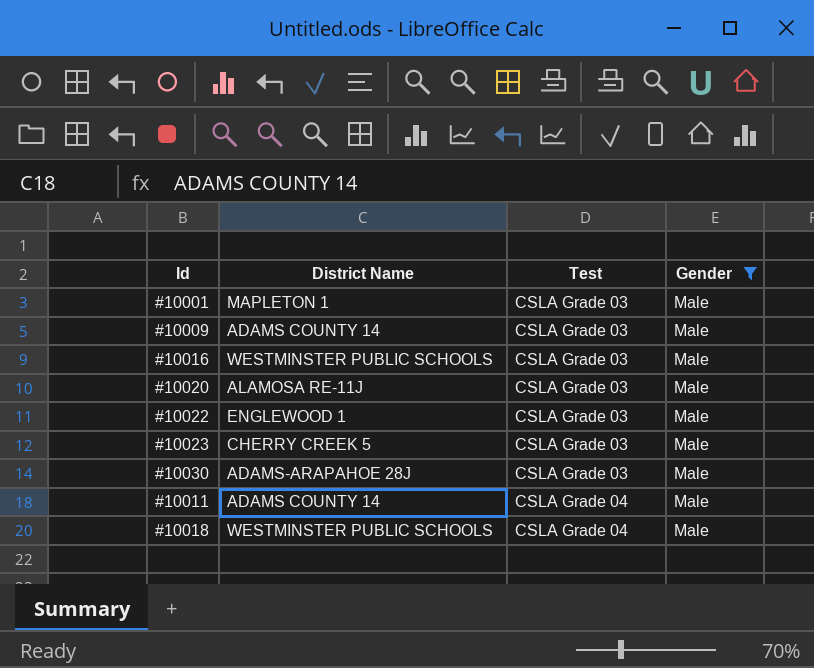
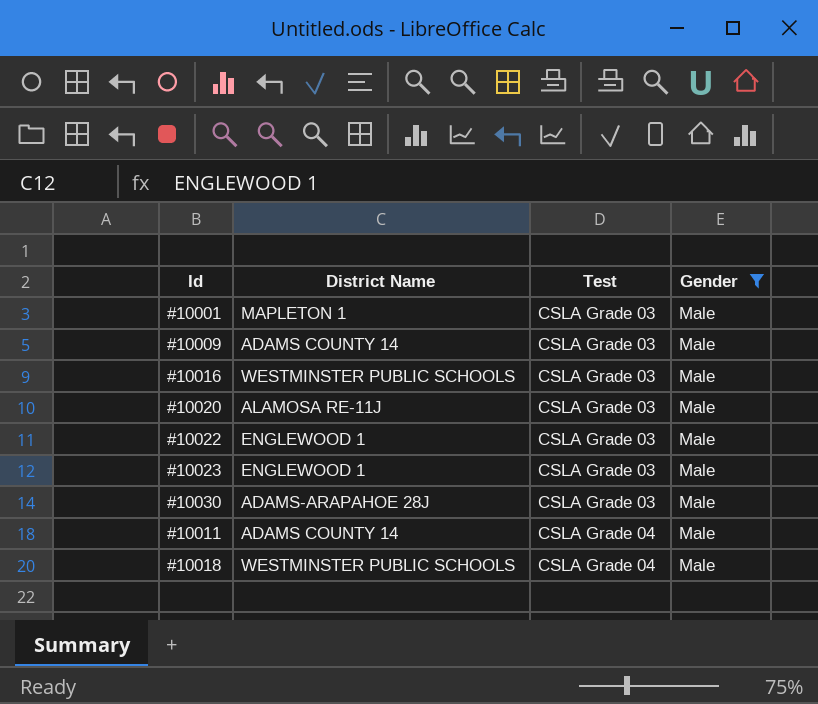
#10023 | District Name: CHERRY CREEK 5 -> ENGLEWOOD 1

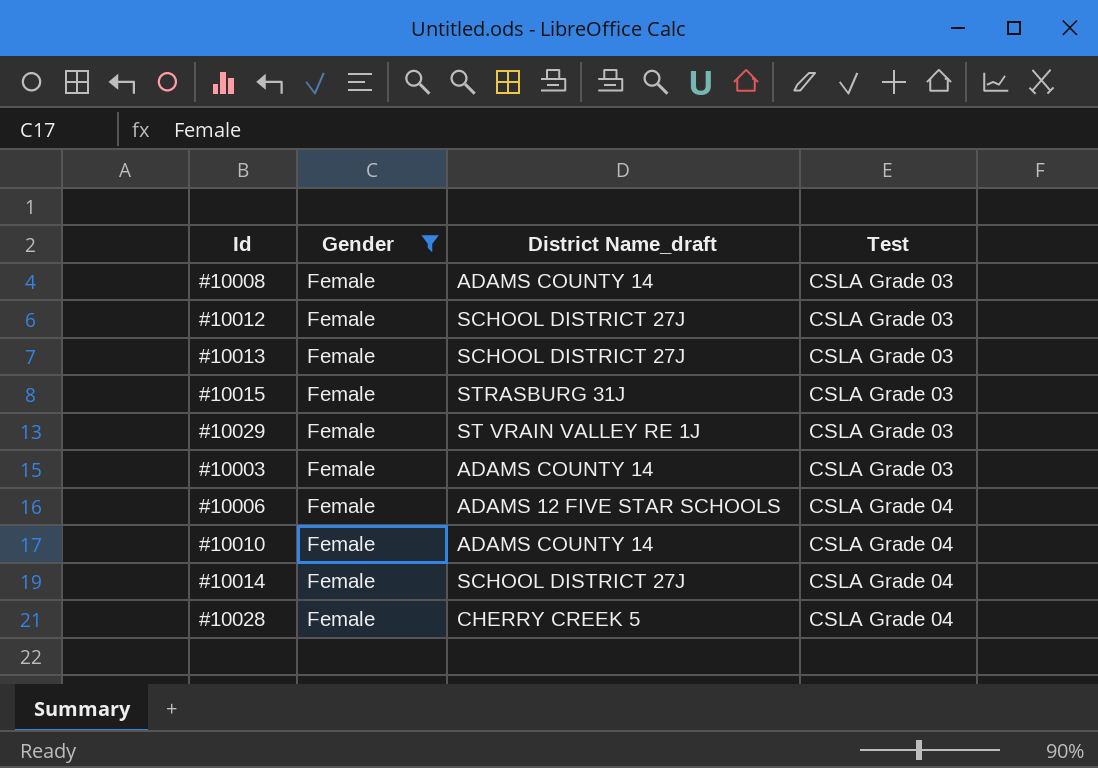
filter: Gender = Male -> Gender = Female
column Gender | position: 4 -> 2
column name: District Name -> District Name_draft

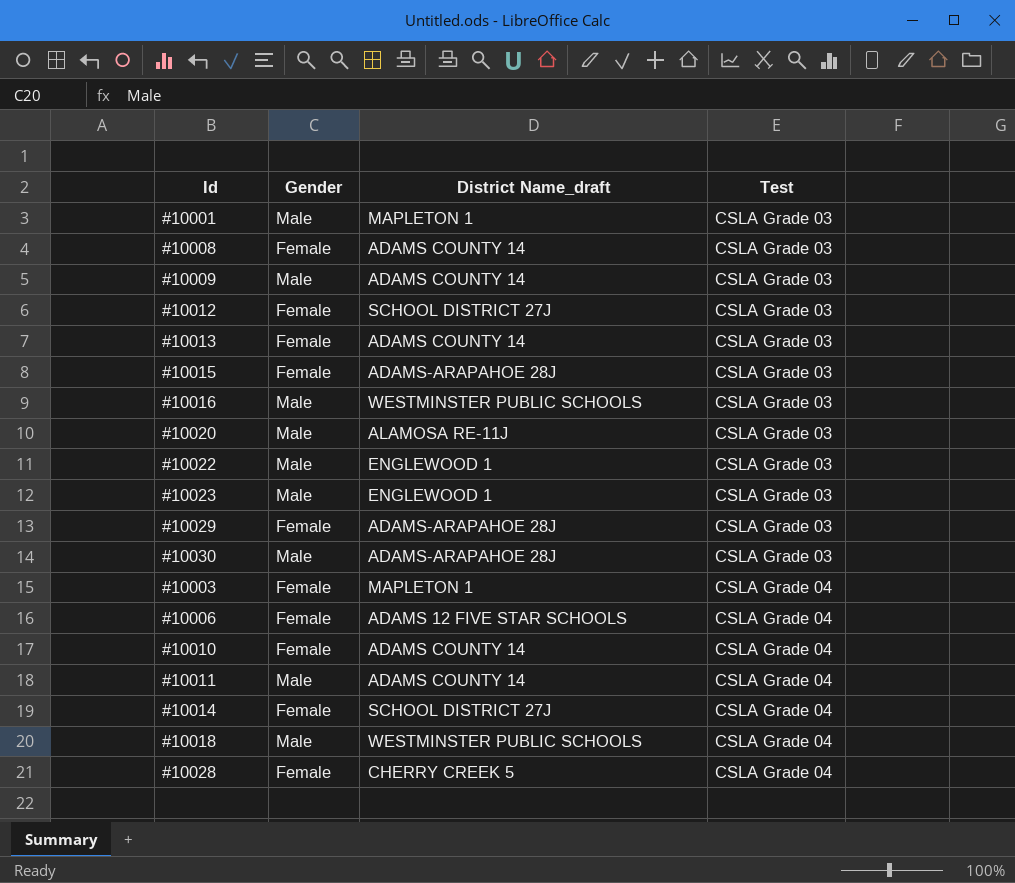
filter: Gender = Female -> none
#10013 | District Name_draft: SCHOOL DISTRICT 27J -> ADAMS COUNTY 14
#10015 | District Name_draft: STRASBURG 31J -> ADAMS-ARAPAHOE 28J
#10029 | District Name_draft: ST VRAIN VALLEY RE 1J -> ADAMS-ARAPAHOE 28J
#10003 | District Name_draft: ADAMS COUNTY 14 -> MAPLETON 1
#10003 | Test: CSLA Grade 03 -> CSLA Grade 04

